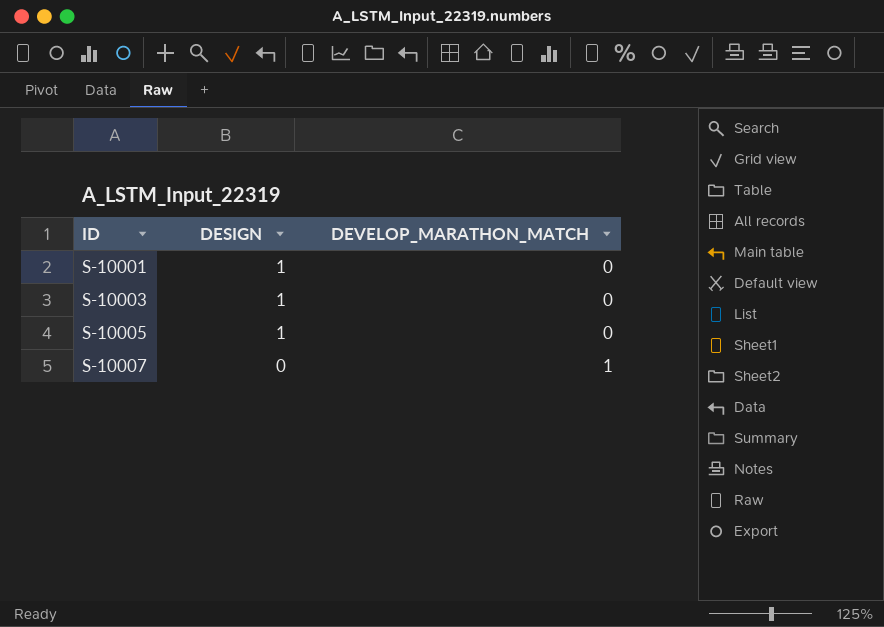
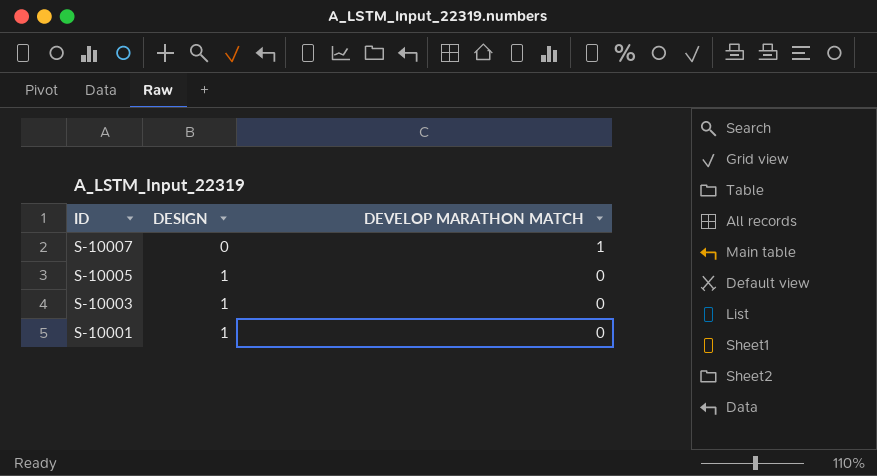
row order: ID ascending -> ID descending
column name: DEVELOP_MARATHON_MATCH -> DEVELOP MARATHON MATCH

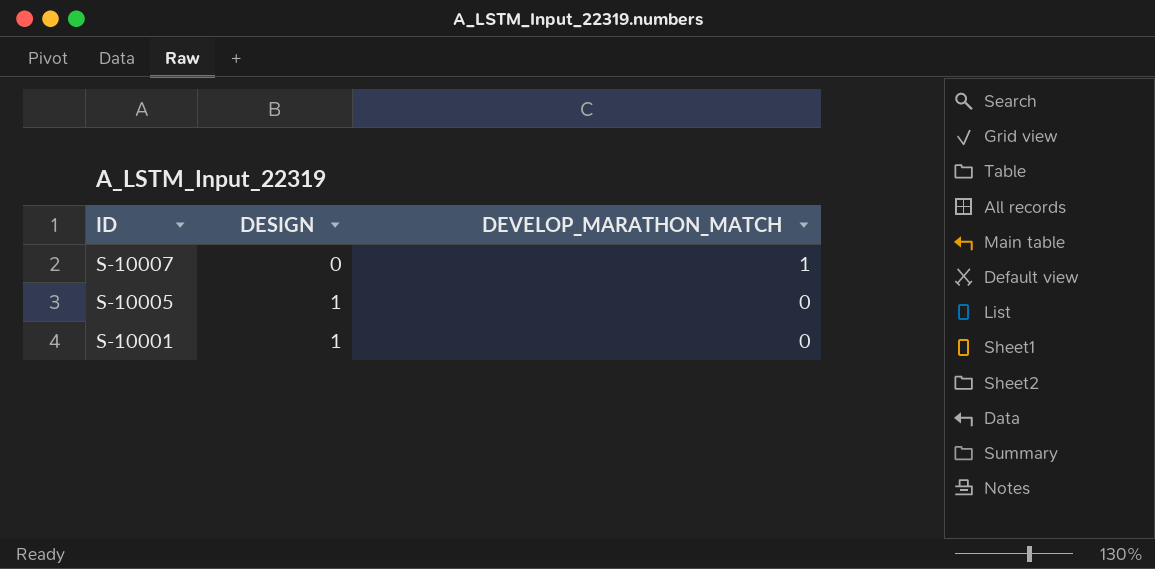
column name: DEVELOP MARATHON MATCH -> DEVELOP_MARATHON_MATCH
row S-10003: 1 | 0 -> none

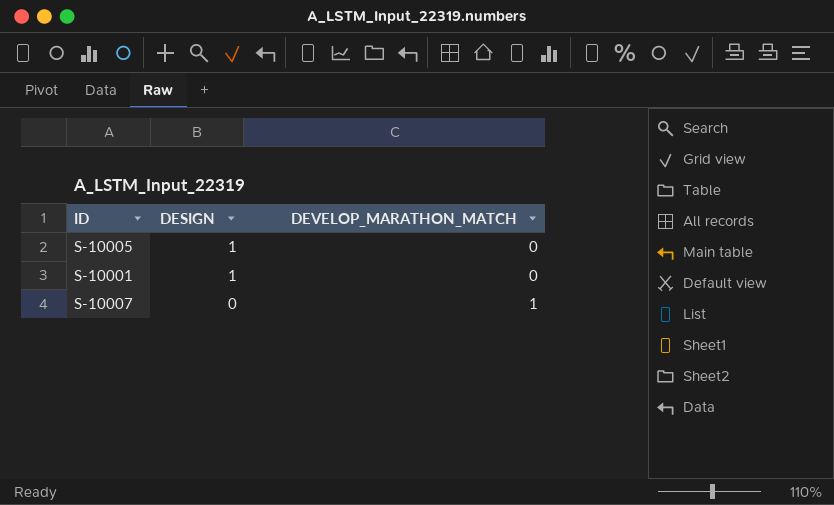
row order: ID descending -> DESIGN descending

